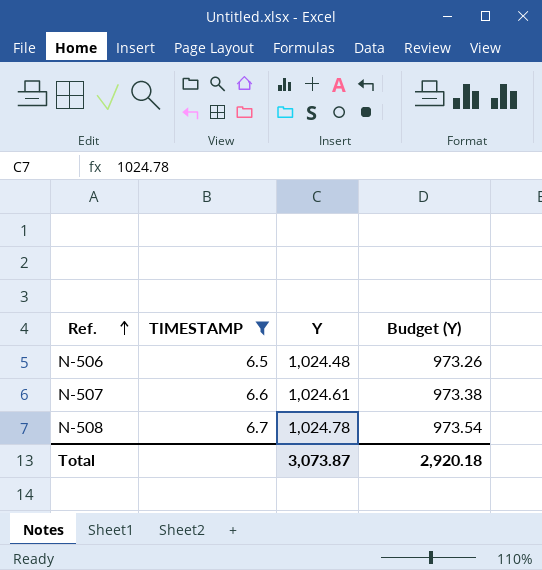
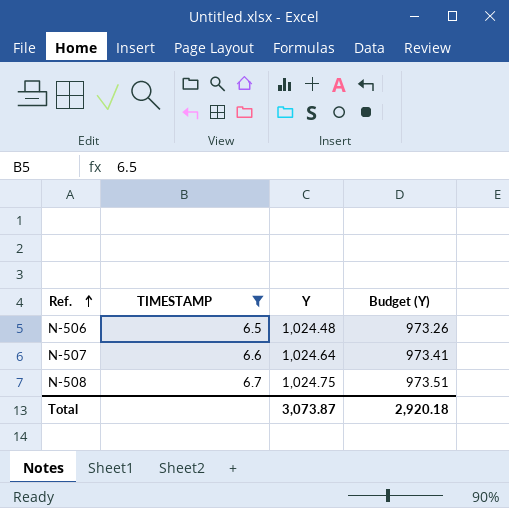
N-507 | Y: 1,024.61 -> 1,024.64
N-507 | Budget (Y): 973.38 -> 973.41
N-508 | Y: 1,024.78 -> 1,024.75
N-508 | Budget (Y): 973.54 -> 973.51

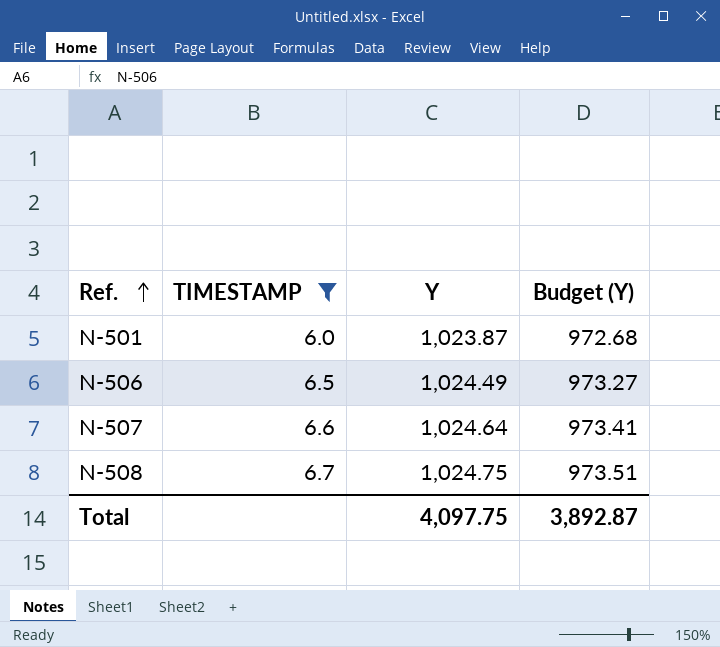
row N-501: none -> 6.0 | 1,023.87 | 972.68
N-506 | Y: 1,024.48 -> 1,024.49
N-506 | Budget (Y): 973.26 -> 973.27
Total | Y: 3,073.87 -> 4,097.75
Total | Budget (Y): 2,920.18 -> 3,892.87

